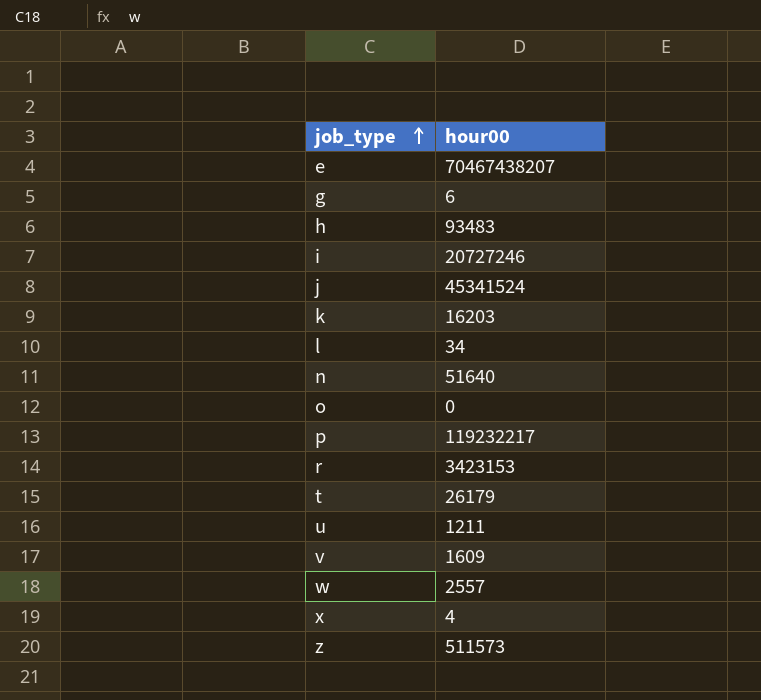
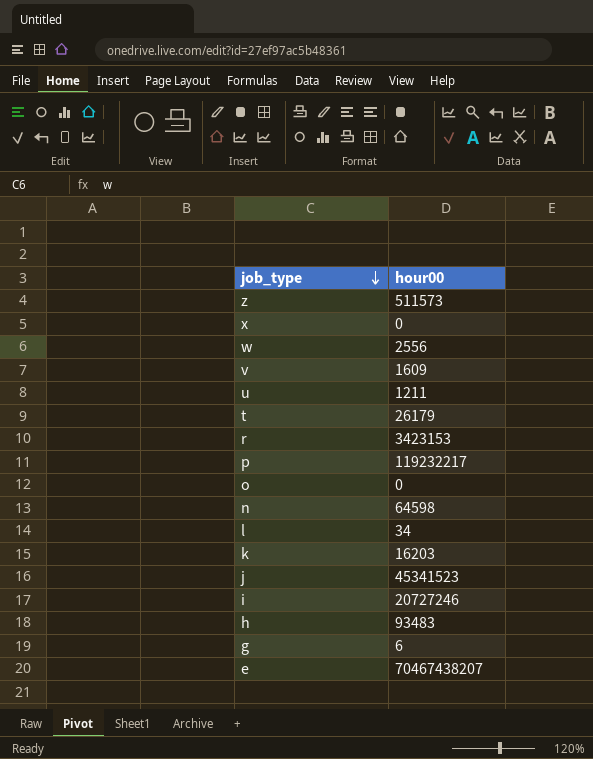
row order: job_type ascending -> job_type descending
x | hour00: 4 -> 0
w | hour00: 2557 -> 2556
n | hour00: 51640 -> 64598
j | hour00: 45341524 -> 45341523

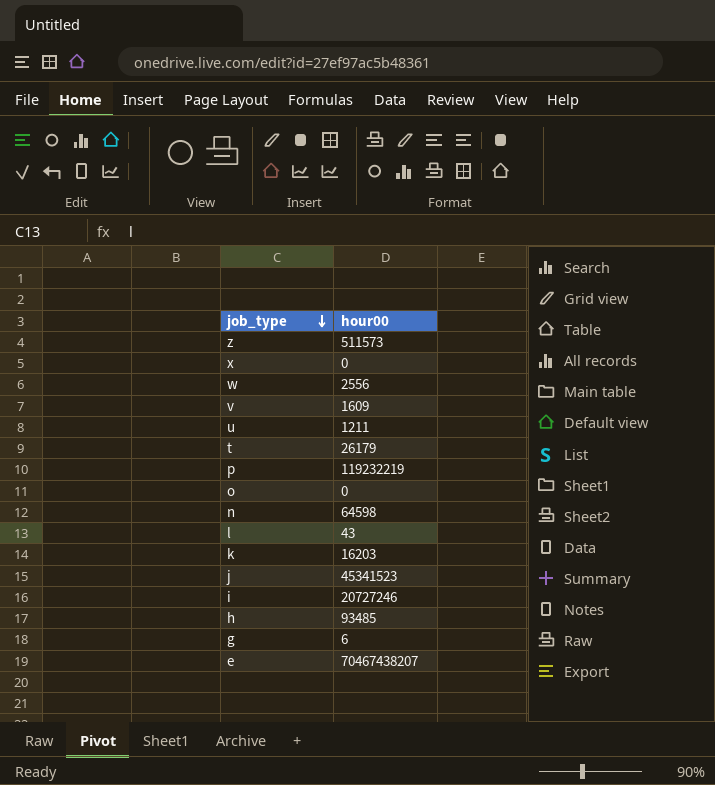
row r: 3423153 -> none
p | hour00: 119232217 -> 119232219
l | hour00: 34 -> 43
h | hour00: 93483 -> 93485

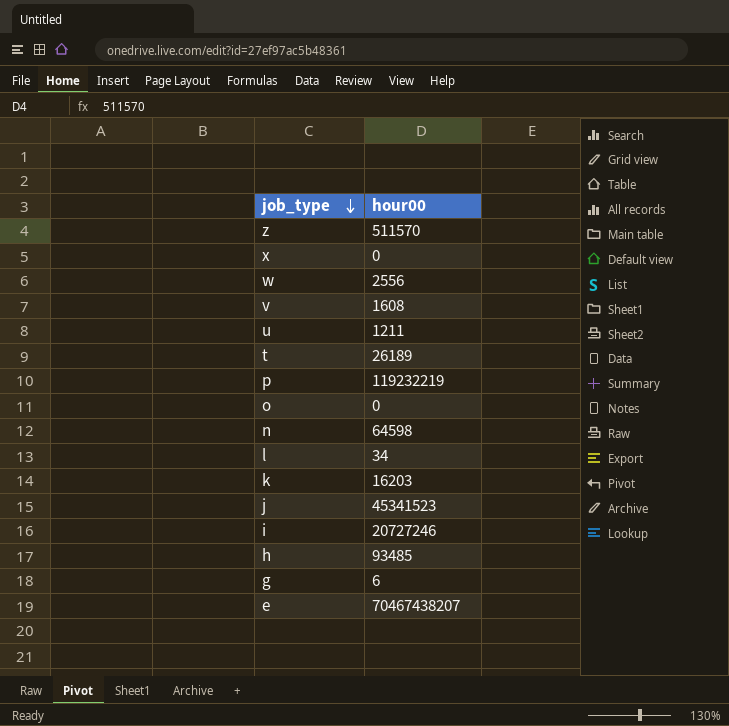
z | hour00: 511573 -> 511570
v | hour00: 1609 -> 1608
t | hour00: 26179 -> 26189
l | hour00: 43 -> 34

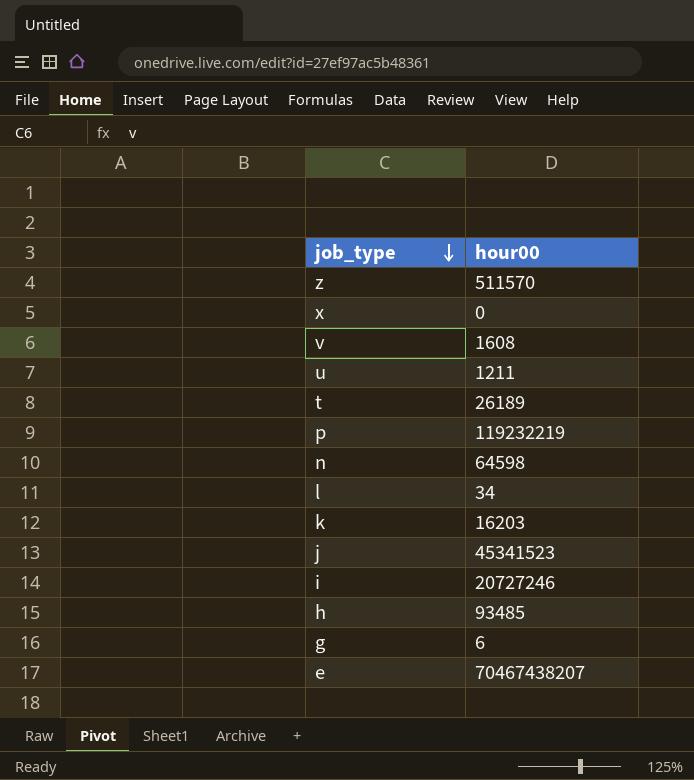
row w: 2556 -> none
row o: 0 -> none

